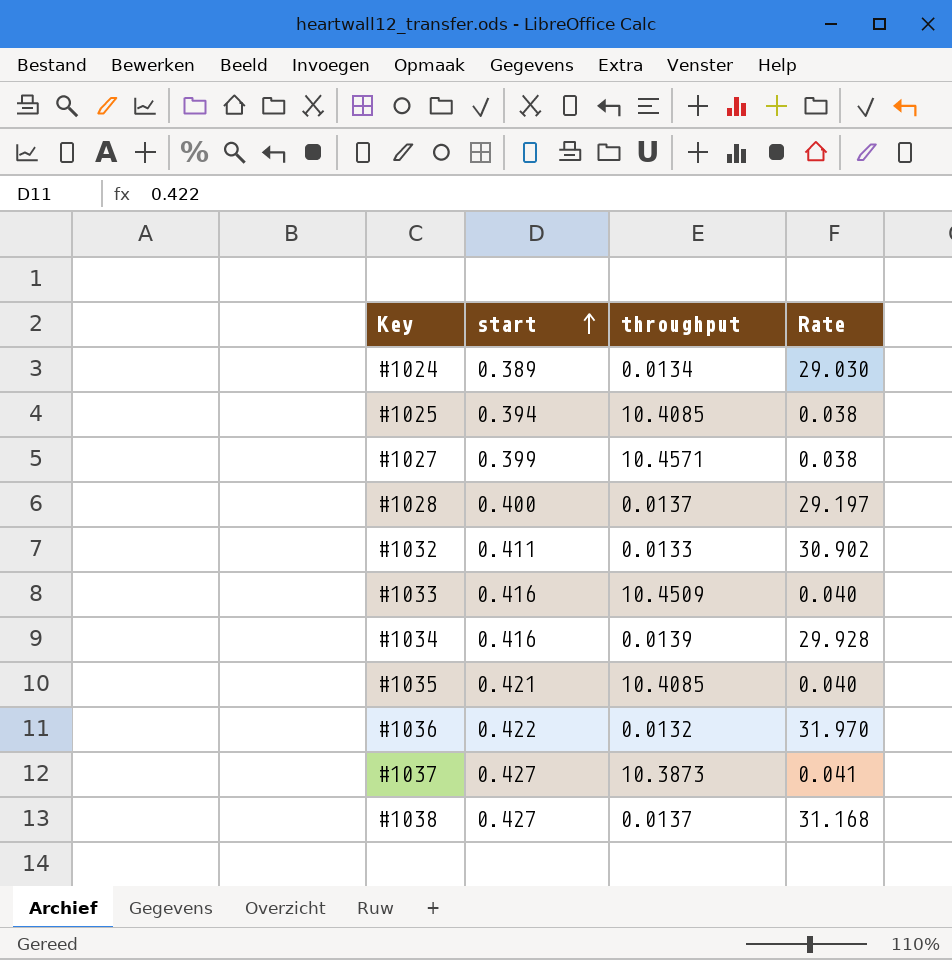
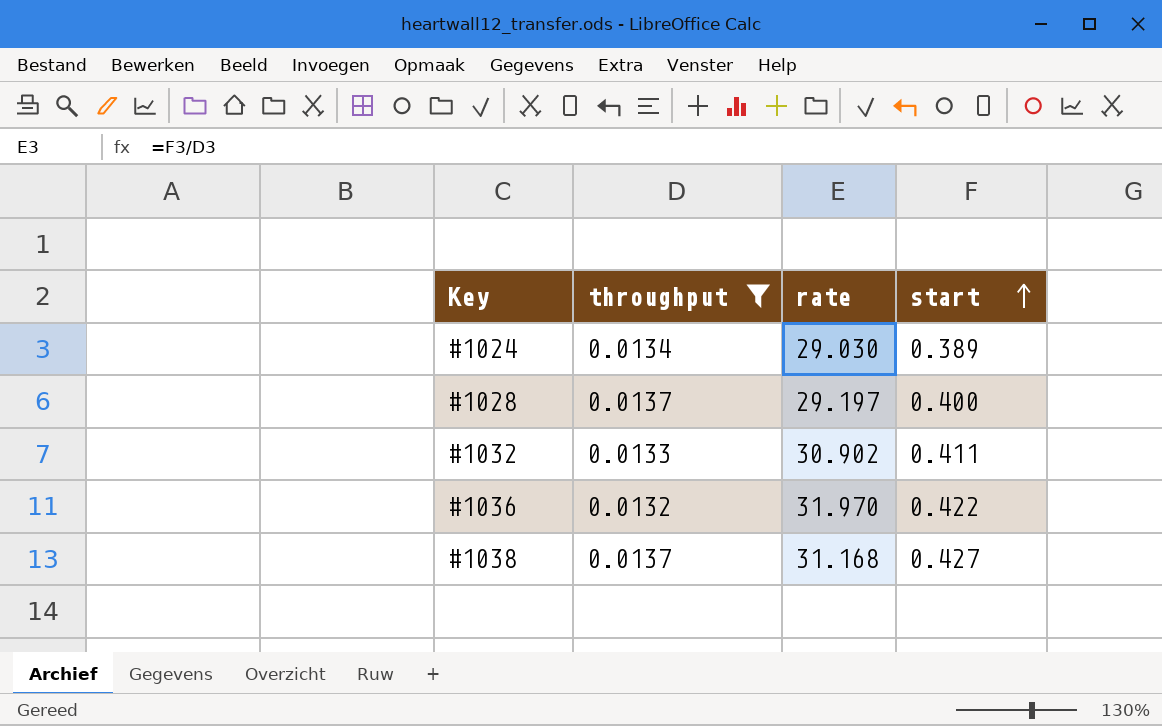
filter: none -> throughput <= 0.0137
column name: Rate -> rate
column start | position: 2 -> 4

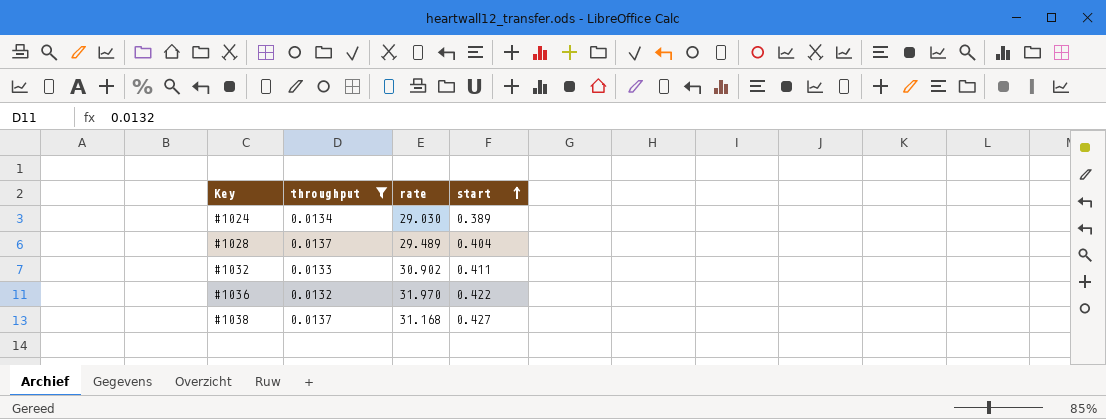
#1028 | rate: 29.197 -> 29.489
#1028 | start: 0.400 -> 0.404

